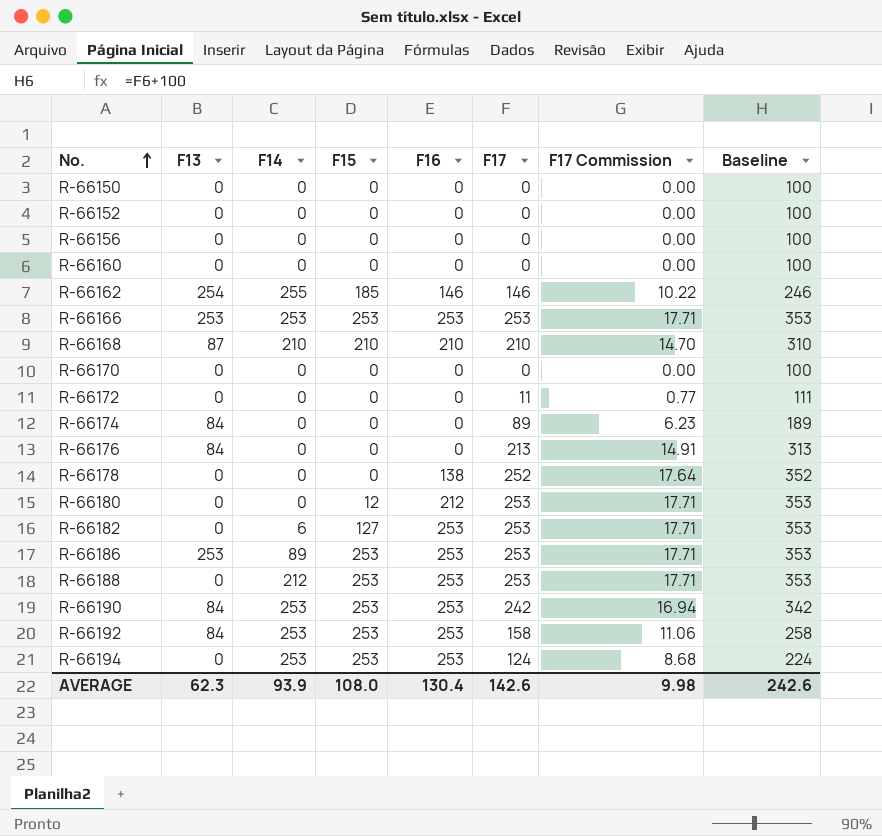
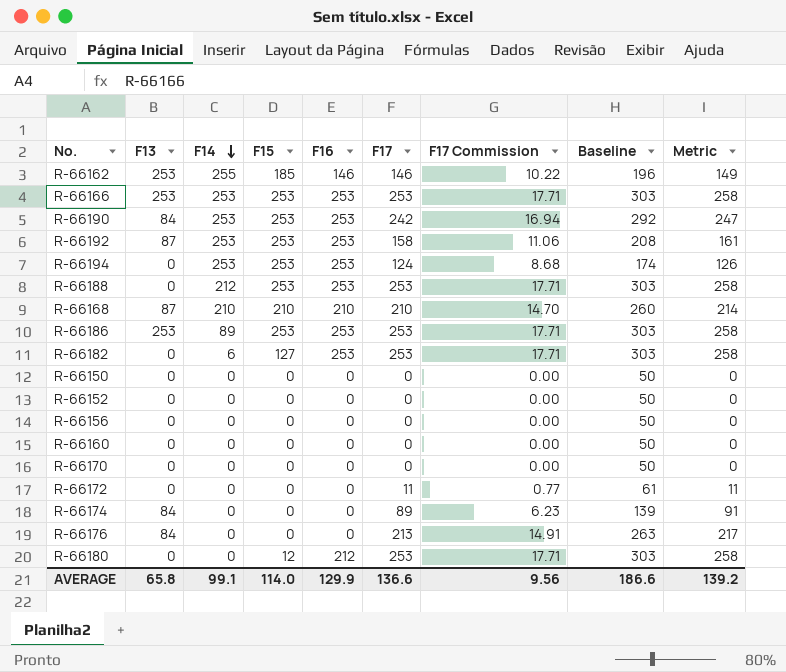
row order: No. ascending -> F14 descending
column Baseline | formula: [F17] + 100 -> [F17] + 50
column Metric | formula: none -> [F17] * 1.02
row R-66178: 0 | 0 | 0 | 138 | 252 | 17.64 | 352 -> none
R-66162 | F13: 254 -> 253
R-66192 | F13: 84 -> 87
AVERAGE | F13: 62.3 -> 65.8
AVERAGE | F14: 93.9 -> 99.1
AVERAGE | F15: 108.0 -> 114.0
AVERAGE | F16: 130.4 -> 129.9
AVERAGE | F17: 142.6 -> 136.6
AVERAGE | F17 Commission: 9.98 -> 9.56
AVERAGE | Baseline: 242.6 -> 186.6

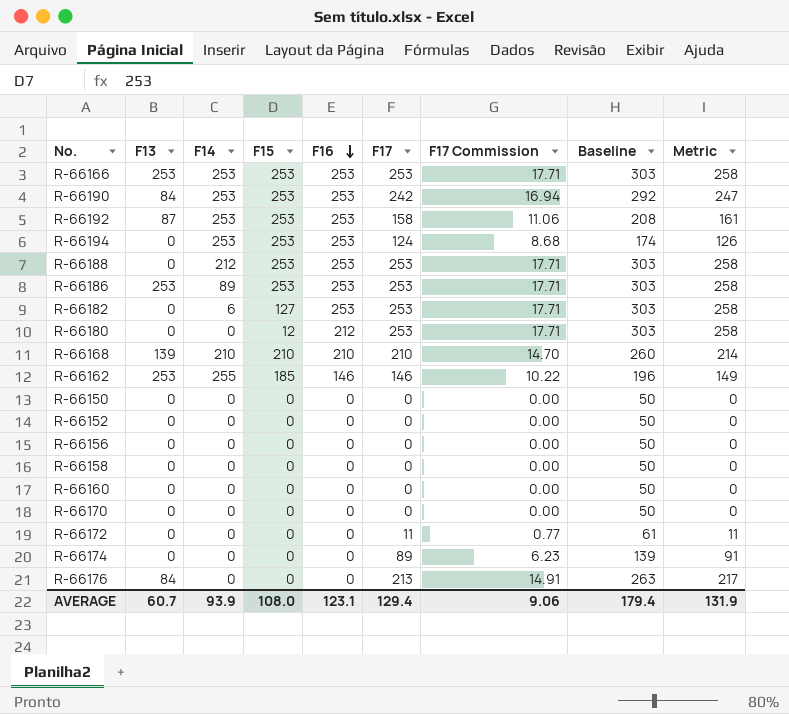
row order: F14 descending -> F16 descending
R-66168 | F13: 87 -> 139
row R-66158: none -> 0 | 0 | 0 | 0 | 0 | 0.00 | 50 | 0
R-66174 | F13: 84 -> 0
AVERAGE | F13: 65.8 -> 60.7
AVERAGE | F14: 99.1 -> 93.9
AVERAGE | F15: 114.0 -> 108.0
AVERAGE | F16: 129.9 -> 123.1
AVERAGE | F17: 136.6 -> 129.4
AVERAGE | F17 Commission: 9.56 -> 9.06
AVERAGE | Baseline: 186.6 -> 179.4
AVERAGE | Metric: 139.2 -> 131.9

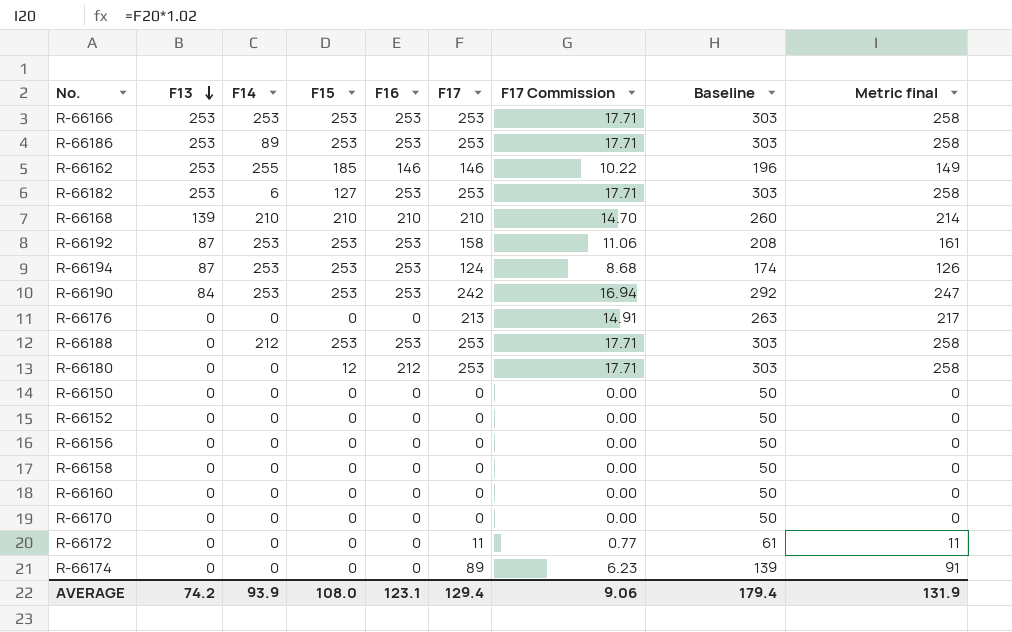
row order: F16 descending -> F13 descending
column name: Metric -> Metric final
R-66182 | F13: 0 -> 253
R-66194 | F13: 0 -> 87
R-66176 | F13: 84 -> 0
AVERAGE | F13: 60.7 -> 74.2

